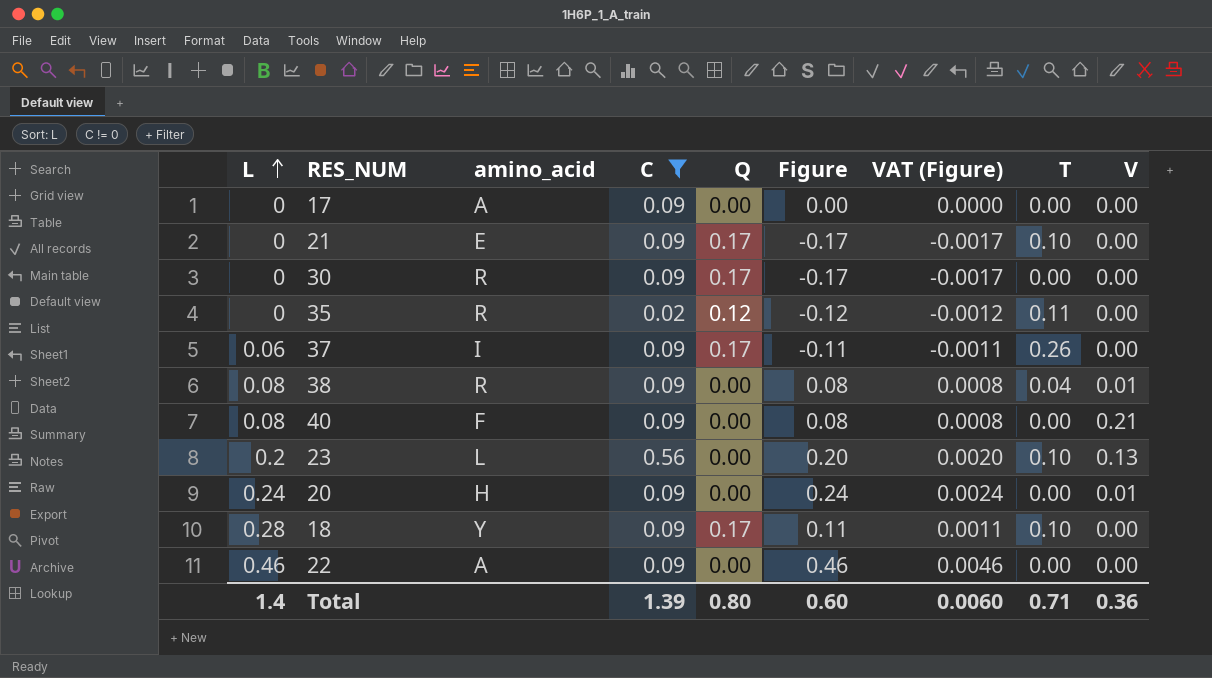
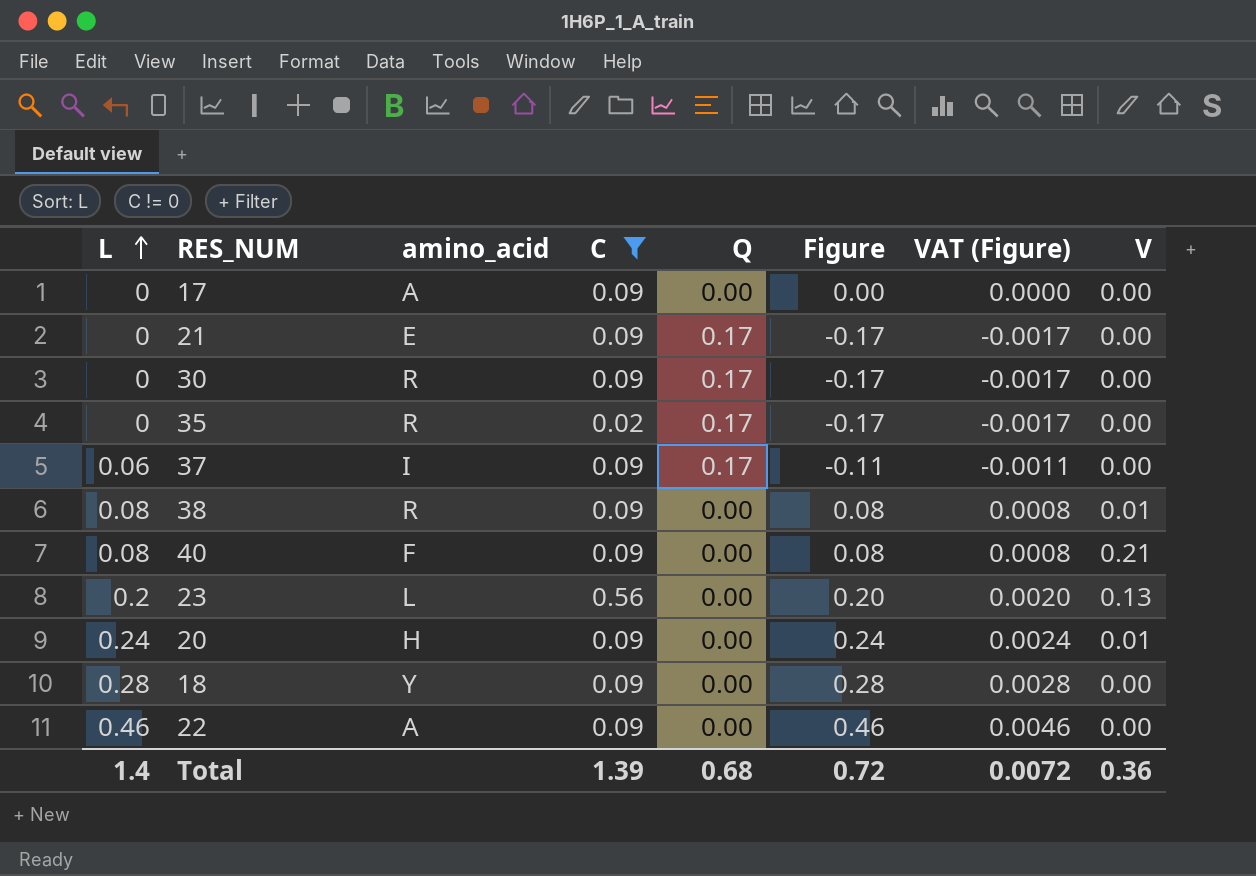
column T | position: 8 -> none
35 | Q: 0.12 -> 0.17
35 | Figure: -0.12 -> -0.17
35 | VAT (Figure): -0.0012 -> -0.0017
18 | Q: 0.17 -> 0.00
18 | Figure: 0.11 -> 0.28
18 | VAT (Figure): 0.0011 -> 0.0028
Total | Q: 0.80 -> 0.68
Total | Figure: 0.60 -> 0.72
Total | VAT (Figure): 0.0060 -> 0.0072

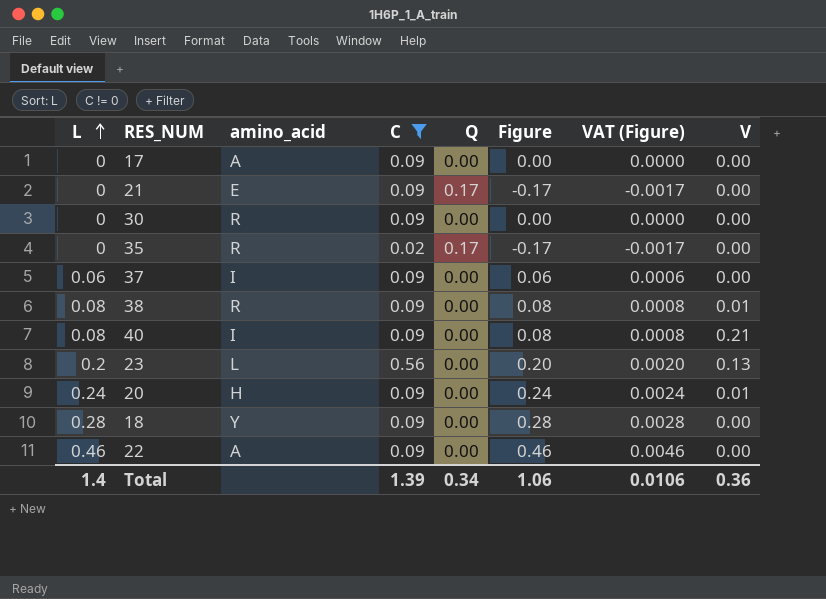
30 | Q: 0.17 -> 0.00
30 | Figure: -0.17 -> 0.00
30 | VAT (Figure): -0.0017 -> 0.0000
37 | Q: 0.17 -> 0.00
37 | Figure: -0.11 -> 0.06
37 | VAT (Figure): -0.0011 -> 0.0006
40 | amino_acid: F -> I
Total | Q: 0.68 -> 0.34
Total | Figure: 0.72 -> 1.06
Total | VAT (Figure): 0.0072 -> 0.0106

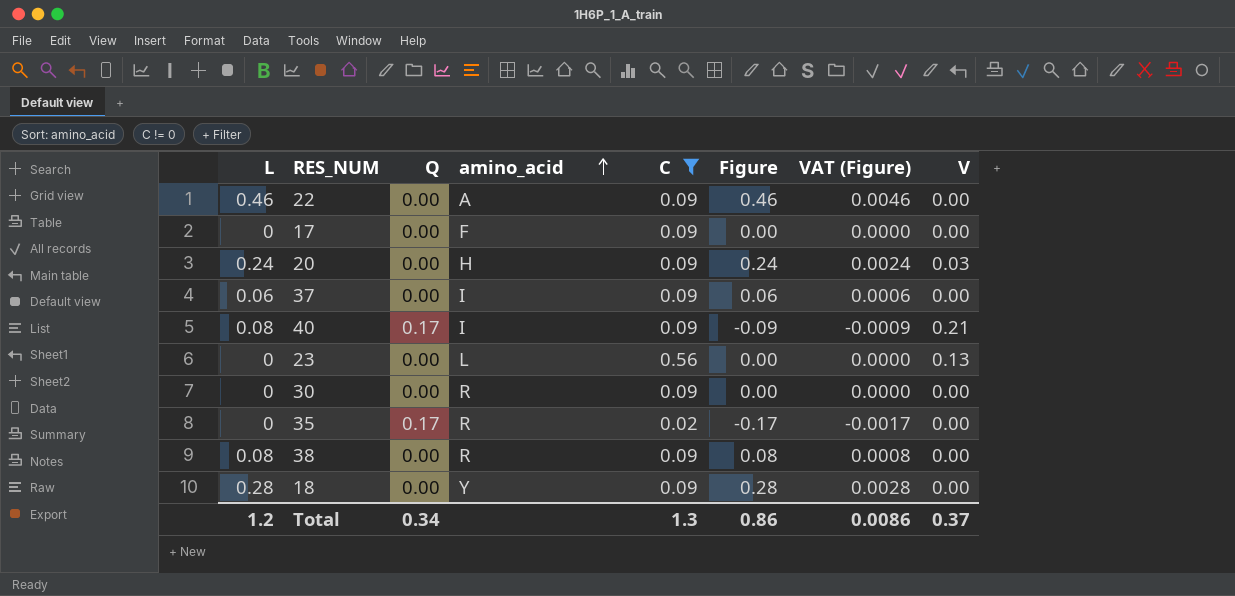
row order: L ascending -> amino_acid ascending
column Q | position: 5 -> 3
row 21: 0 | E | 0.09 | 0.17 | -0.17 | -0.0017 | 0.00 -> none
17 | amino_acid: A -> F
20 | V: 0.01 -> 0.03
40 | Q: 0.00 -> 0.17
40 | Figure: 0.08 -> -0.09
40 | VAT (Figure): 0.0008 -> -0.0009
23 | L: 0.2 -> 0
23 | Figure: 0.20 -> 0.00
23 | VAT (Figure): 0.0020 -> 0.0000
38 | V: 0.01 -> 0.00
Total | L: 1.4 -> 1.2
Total | C: 1.39 -> 1.3
Total | Figure: 1.06 -> 0.86
Total | VAT (Figure): 0.0106 -> 0.0086
Total | V: 0.36 -> 0.37

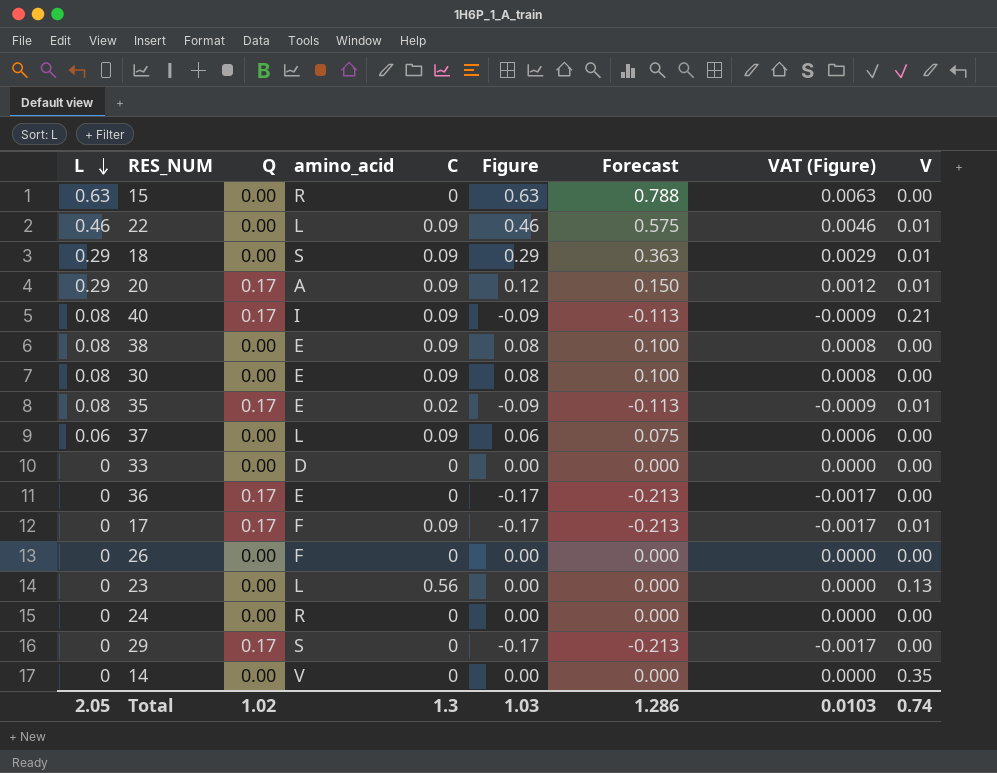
filter: C != 0 -> none
row order: amino_acid ascending -> L descending
column Forecast | formula: none -> [Figure] * 1.25
22 | amino_acid: A -> L
22 | V: 0.00 -> 0.01
18 | L: 0.28 -> 0.29
18 | amino_acid: Y -> S
18 | Figure: 0.28 -> 0.29
18 | VAT (Figure): 0.0028 -> 0.0029
18 | V: 0.00 -> 0.01
20 | L: 0.24 -> 0.29
20 | Q: 0.00 -> 0.17
20 | amino_acid: H -> A
20 | Figure: 0.24 -> 0.12
20 | VAT (Figure): 0.0024 -> 0.0012
20 | V: 0.03 -> 0.01
38 | amino_acid: R -> E
30 | L: 0 -> 0.08
30 | amino_acid: R -> E
30 | Figure: 0.00 -> 0.08
30 | VAT (Figure): 0.0000 -> 0.0008
35 | L: 0 -> 0.08
35 | amino_acid: R -> E
35 | Figure: -0.17 -> -0.09
35 | VAT (Figure): -0.0017 -> -0.0009
35 | V: 0.00 -> 0.01
37 | amino_acid: I -> L
17 | Q: 0.00 -> 0.17
17 | Figure: 0.00 -> -0.17
17 | VAT (Figure): 0.0000 -> -0.0017
17 | V: 0.00 -> 0.01
Total | L: 1.2 -> 2.05
Total | Q: 0.34 -> 1.02
Total | Figure: 0.86 -> 1.03
Total | VAT (Figure): 0.0086 -> 0.0103
Total | V: 0.37 -> 0.74

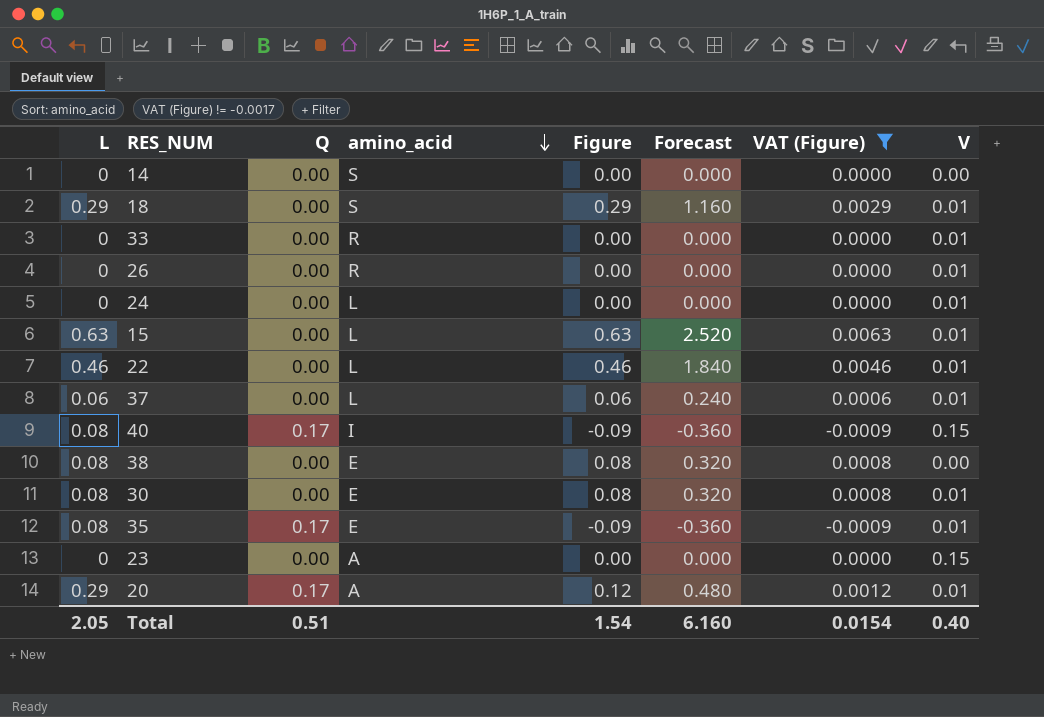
filter: none -> VAT (Figure) != -0.0017
row order: L descending -> amino_acid descending
column C | position: 5 -> none
column Forecast | formula: [Figure] * 1.25 -> [Figure] * 4
14 | amino_acid: V -> S
14 | V: 0.35 -> 0.00
33 | amino_acid: D -> R
33 | V: 0.00 -> 0.01
26 | amino_acid: F -> R
26 | V: 0.00 -> 0.01
24 | amino_acid: R -> L
24 | V: 0.00 -> 0.01
15 | amino_acid: R -> L
15 | V: 0.00 -> 0.01
37 | V: 0.00 -> 0.01
40 | V: 0.21 -> 0.15
30 | V: 0.00 -> 0.01
23 | amino_acid: L -> A
23 | V: 0.13 -> 0.15
Total | Q: 1.02 -> 0.51
Total | Figure: 1.03 -> 1.54
Total | Forecast: 1.286 -> 6.160
Total | VAT (Figure): 0.0103 -> 0.0154
Total | V: 0.74 -> 0.40

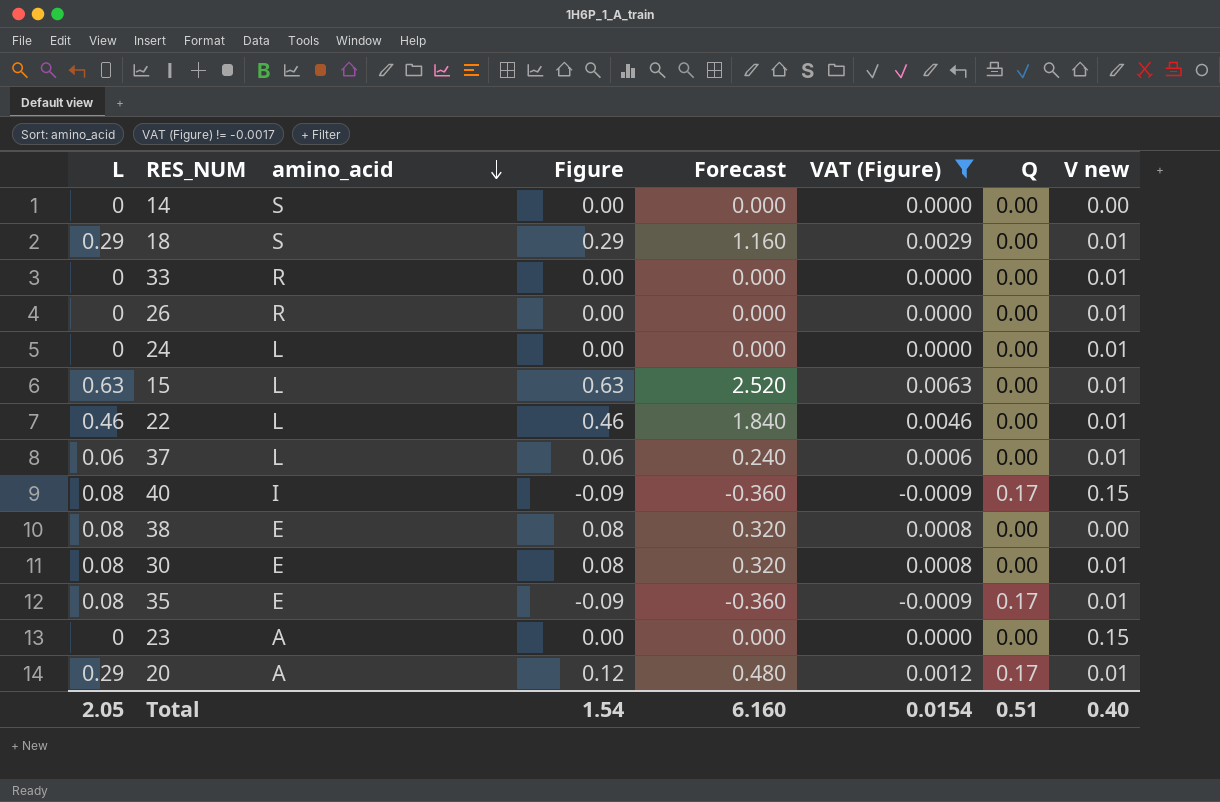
column Q | position: 3 -> 7
column name: V -> V new

